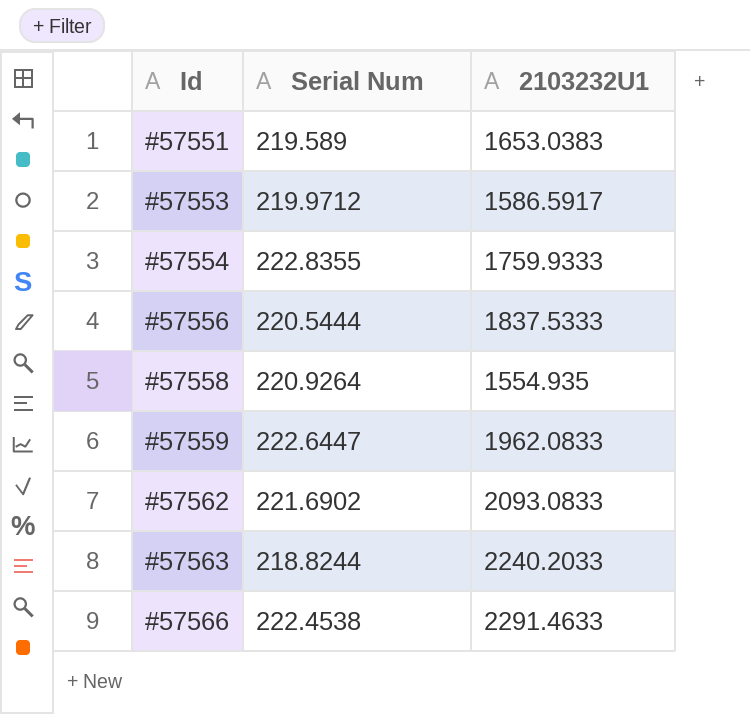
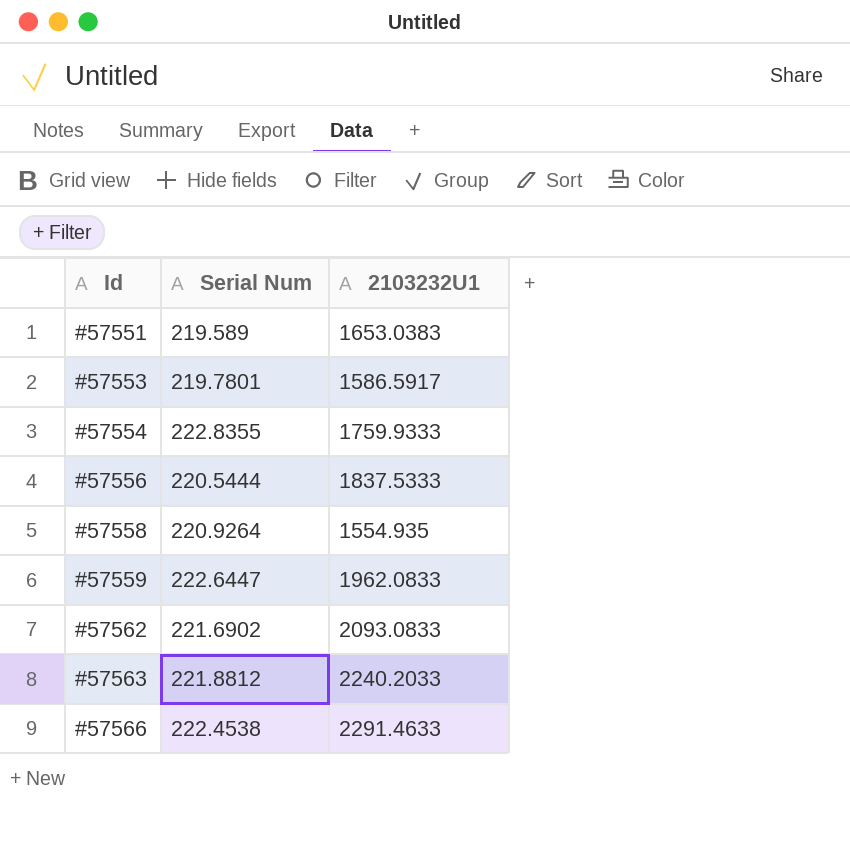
#57553 | Serial Num: 219.9712 -> 219.7801
#57563 | Serial Num: 218.8244 -> 221.8812

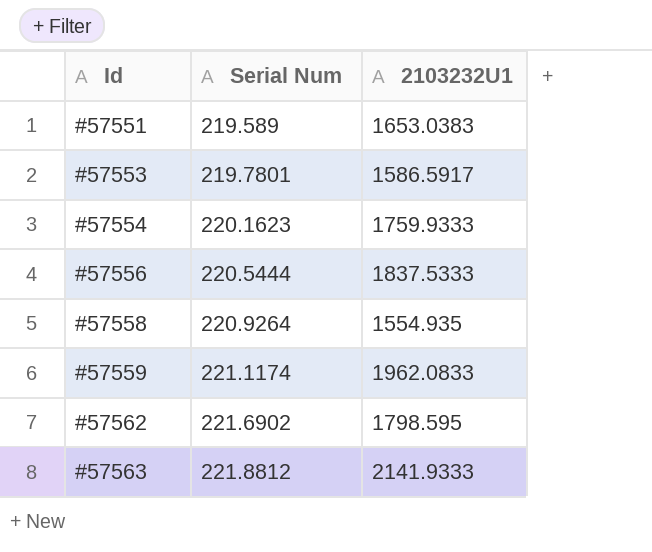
row #57566: 222.4538 | 2291.4633 -> none
#57554 | Serial Num: 222.8355 -> 220.1623
#57559 | Serial Num: 222.6447 -> 221.1174
#57562 | 2103232U1: 2093.0833 -> 1798.595
#57563 | 2103232U1: 2240.2033 -> 2141.9333

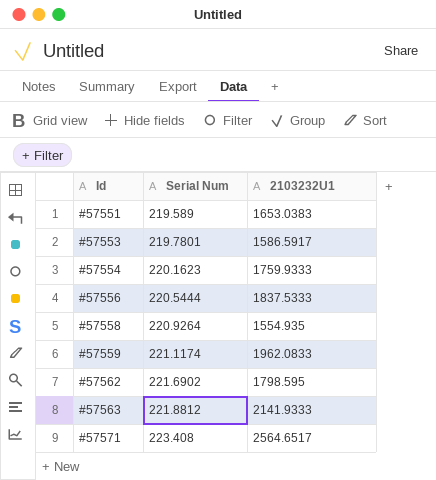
row #57571: none -> 223.408 | 2564.6517

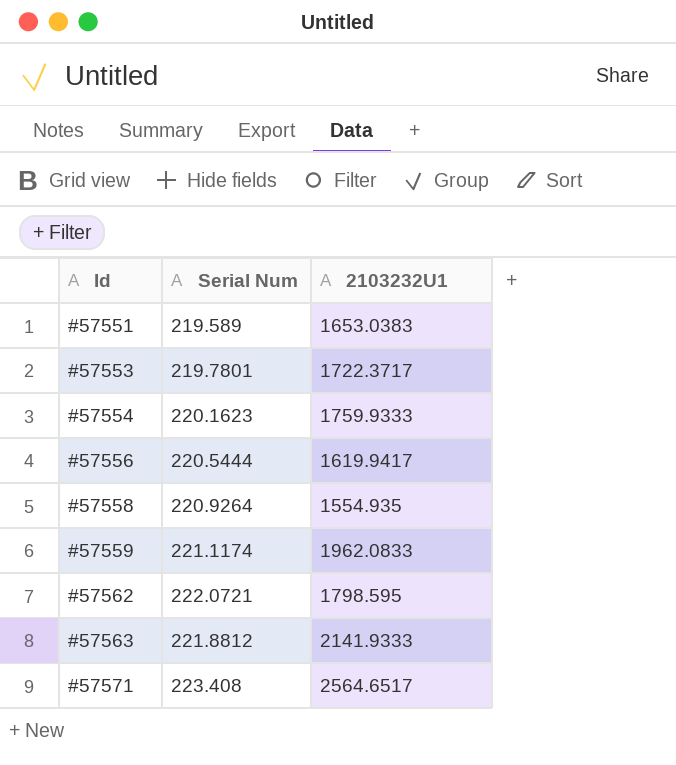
#57553 | 2103232U1: 1586.5917 -> 1722.3717
#57556 | 2103232U1: 1837.5333 -> 1619.9417
#57562 | Serial Num: 221.6902 -> 222.0721

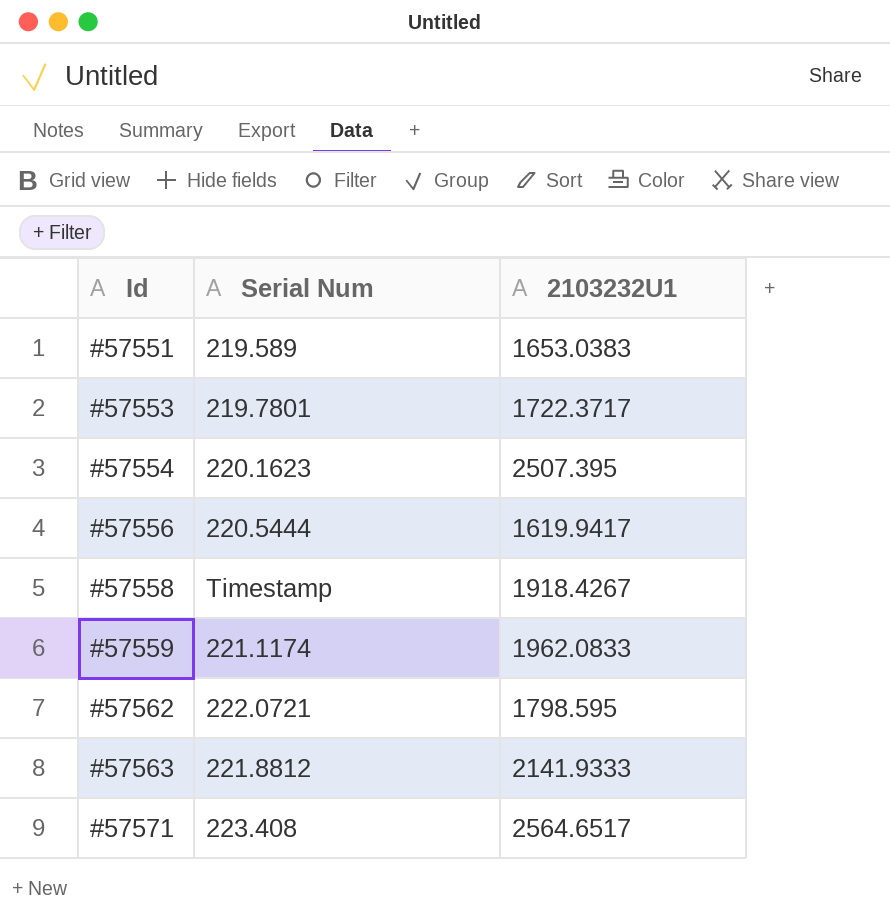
#57554 | 2103232U1: 1759.9333 -> 2507.395
#57558 | Serial Num: 220.9264 -> Timestamp
#57558 | 2103232U1: 1554.935 -> 1918.4267

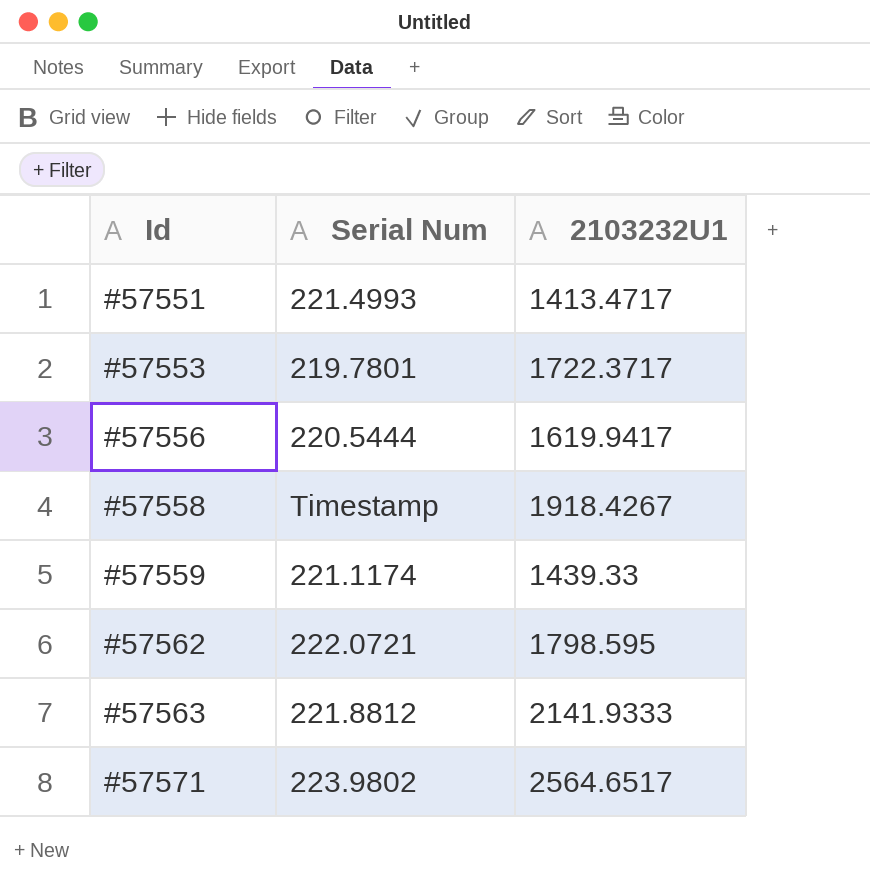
row #57554: 220.1623 | 2507.395 -> none
#57551 | Serial Num: 219.589 -> 221.4993
#57551 | 2103232U1: 1653.0383 -> 1413.4717
#57559 | 2103232U1: 1962.0833 -> 1439.33
#57571 | Serial Num: 223.408 -> 223.9802

